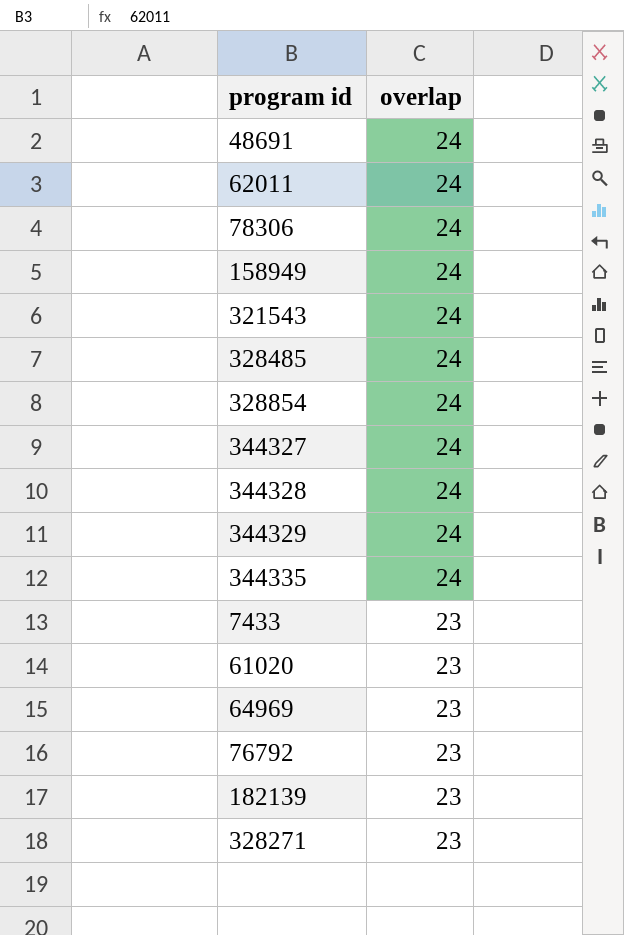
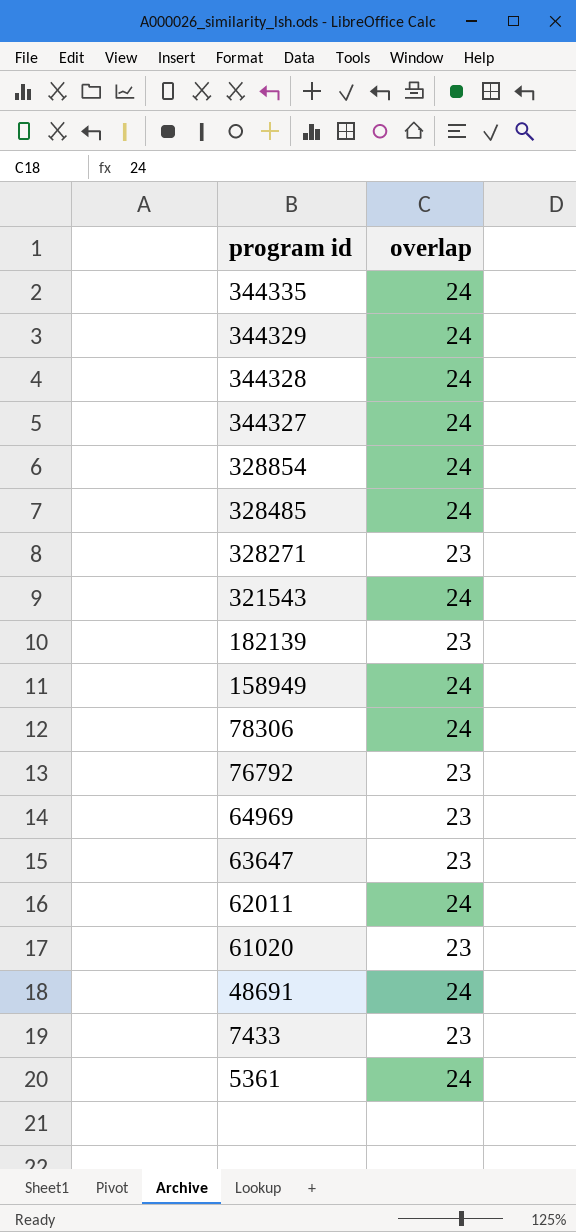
row order: overlap descending -> program id descending
row 63647: none -> 23
row 5361: none -> 24

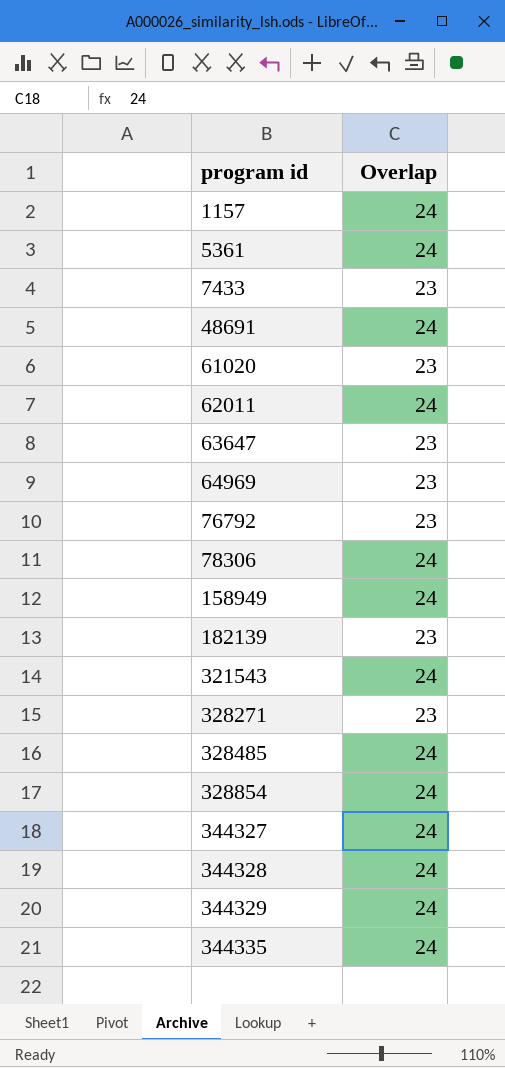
row order: program id descending -> program id ascending
column name: overlap -> Overlap
row 1157: none -> 24

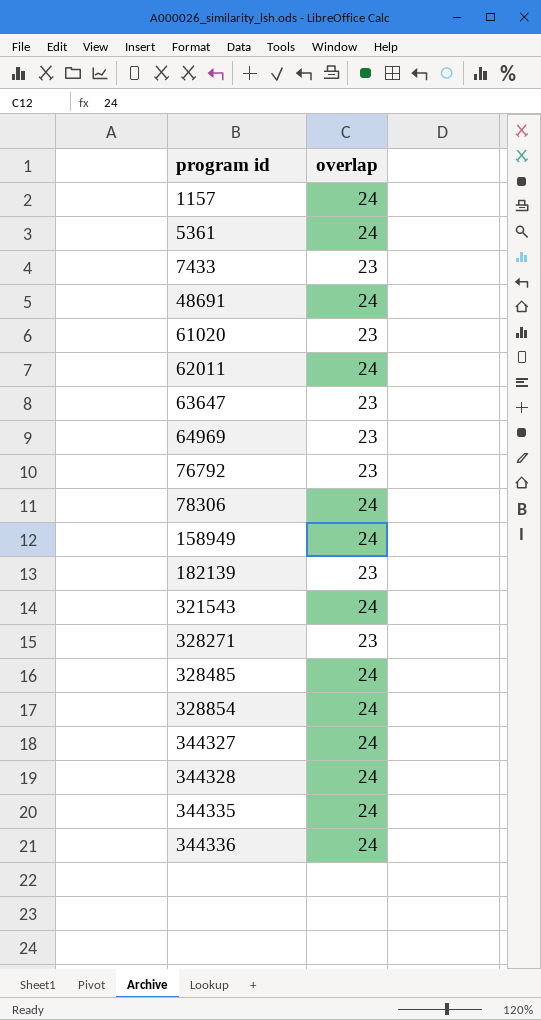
column name: Overlap -> overlap
row 344329: 24 -> none
row 344336: none -> 24

